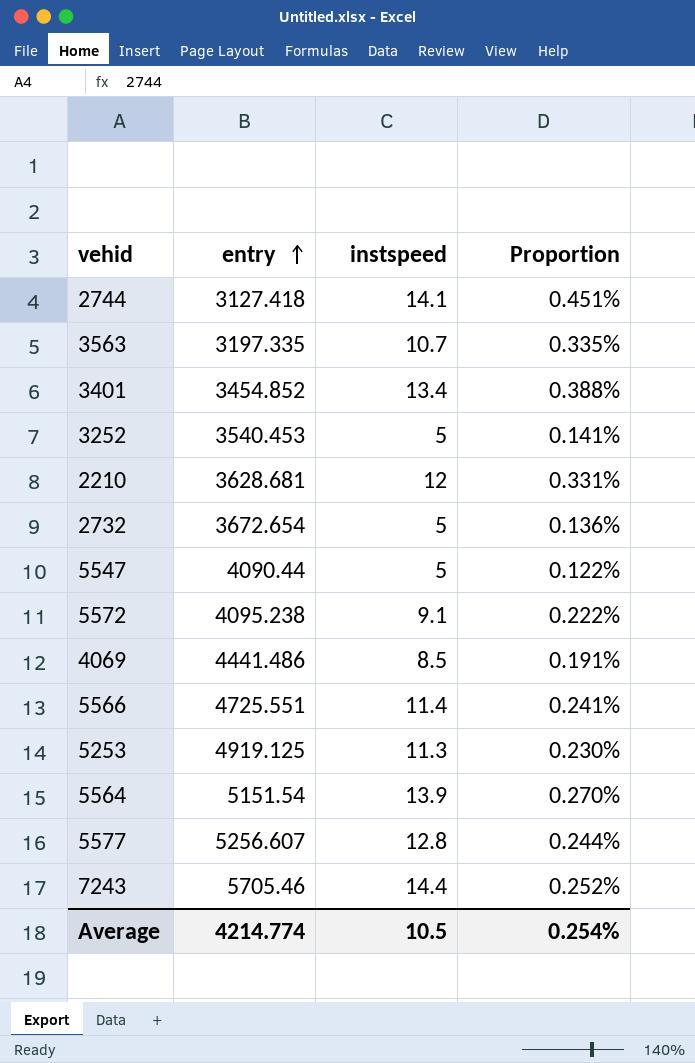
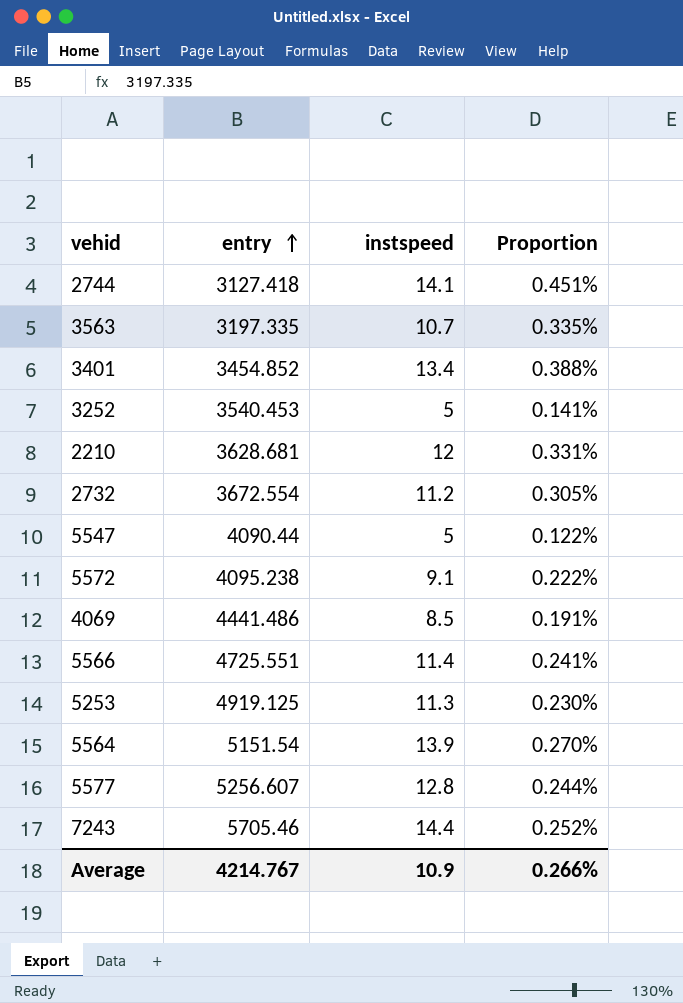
2732 | entry: 3672.654 -> 3672.554
2732 | instspeed: 5 -> 11.2
2732 | Proportion: 0.136% -> 0.305%
Average | entry: 4214.774 -> 4214.767
Average | instspeed: 10.5 -> 10.9
Average | Proportion: 0.254% -> 0.266%

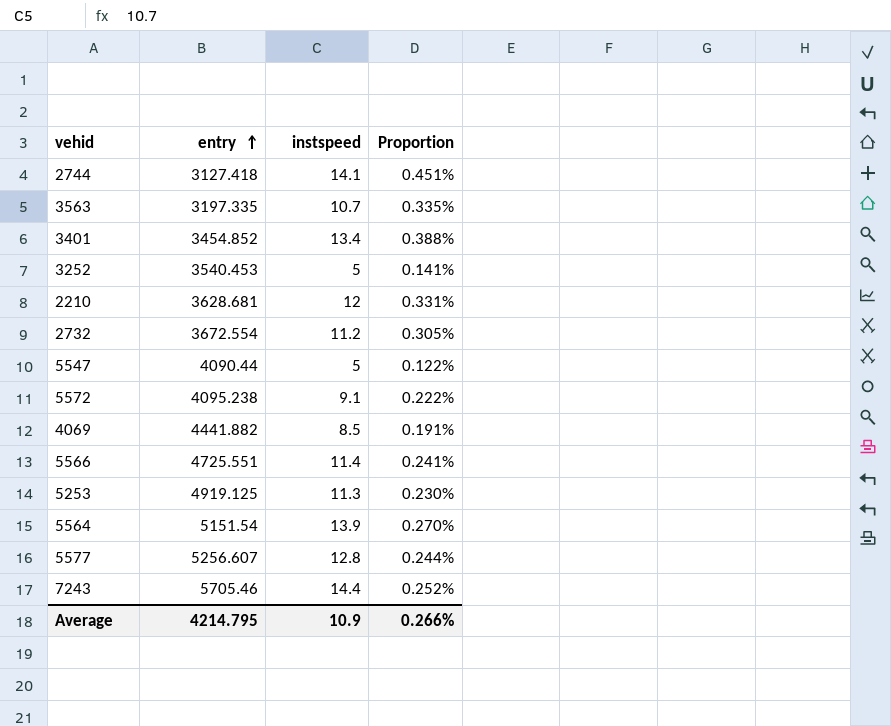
4069 | entry: 4441.486 -> 4441.882
Average | entry: 4214.767 -> 4214.795

